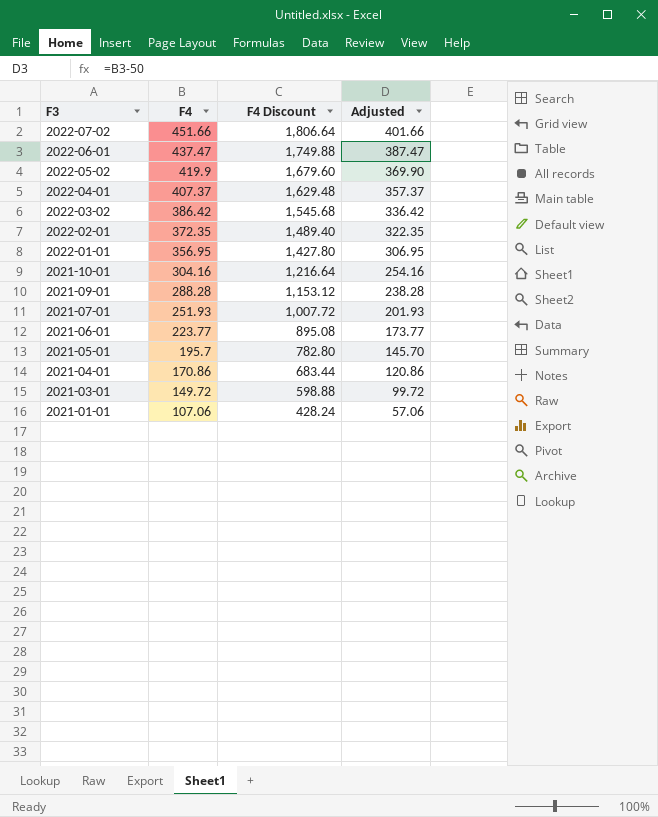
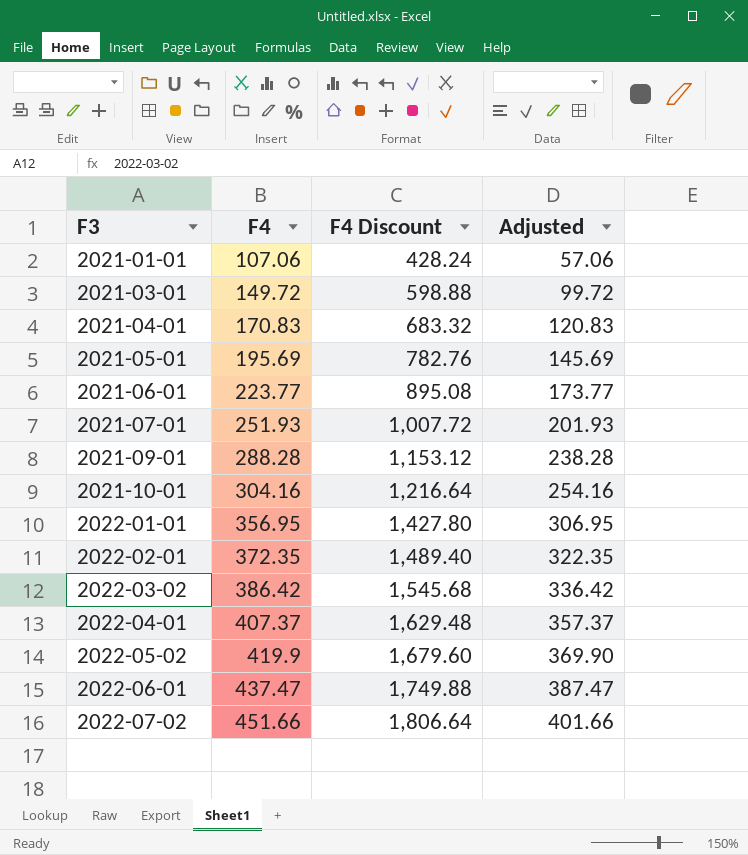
row order: F3 descending -> F3 ascending
2021-04-01 | F4: 170.86 -> 170.83
2021-04-01 | F4 Discount: 683.44 -> 683.32
2021-04-01 | Adjusted: 120.86 -> 120.83
2021-05-01 | F4: 195.7 -> 195.69
2021-05-01 | F4 Discount: 782.80 -> 782.76
2021-05-01 | Adjusted: 145.70 -> 145.69

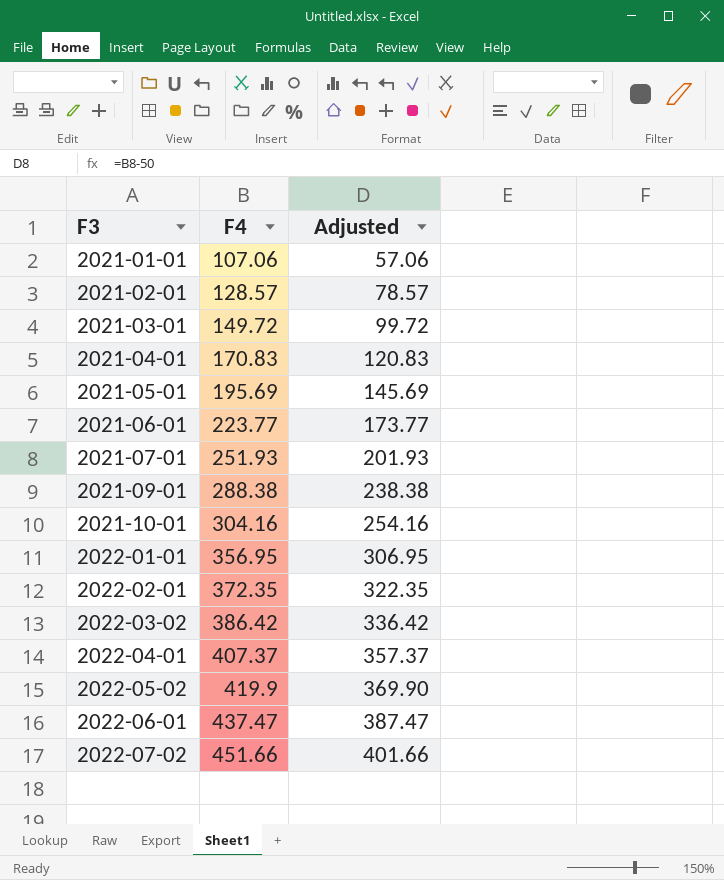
column F4 Discount | formula: [F4] * 4 -> none
row 2021-02-01: none -> 128.57 | 78.57
2021-09-01 | F4: 288.28 -> 288.38
2021-09-01 | Adjusted: 238.28 -> 238.38

